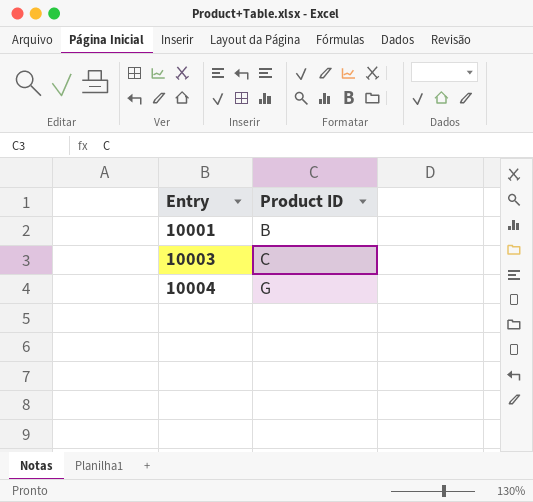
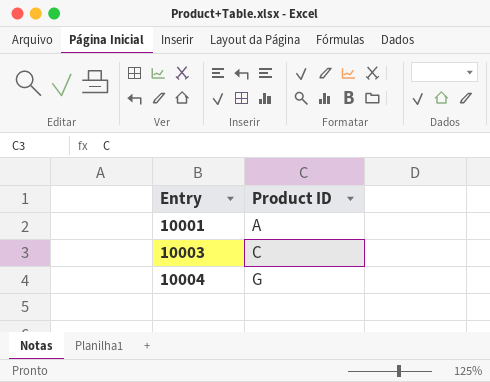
10001 | Product ID: B -> A

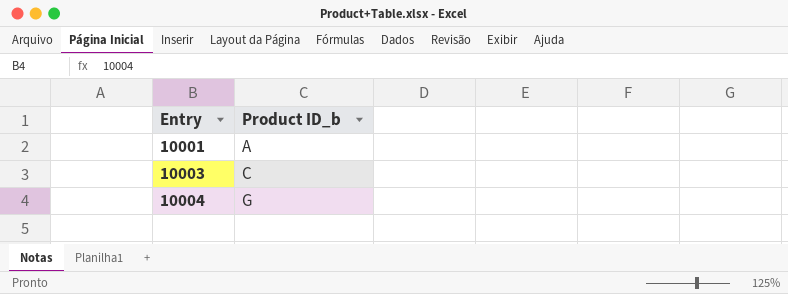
column name: Product ID -> Product ID_b

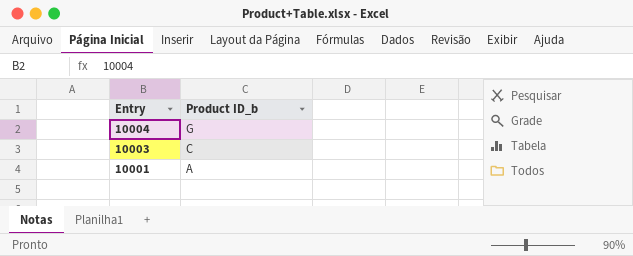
row order: Entry ascending -> Entry descending

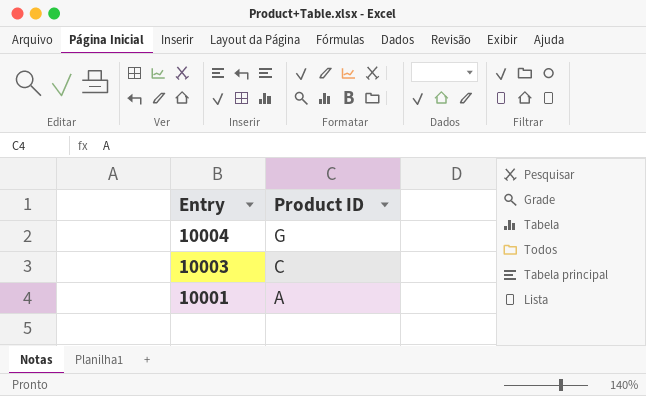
column name: Product ID_b -> Product ID

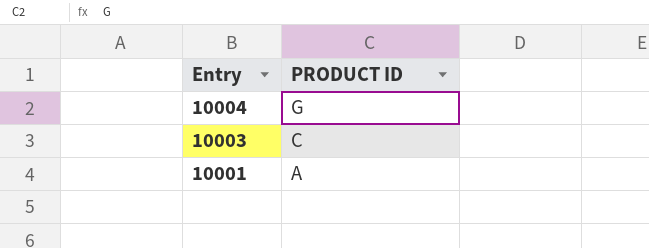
column name: Product ID -> PRODUCT ID

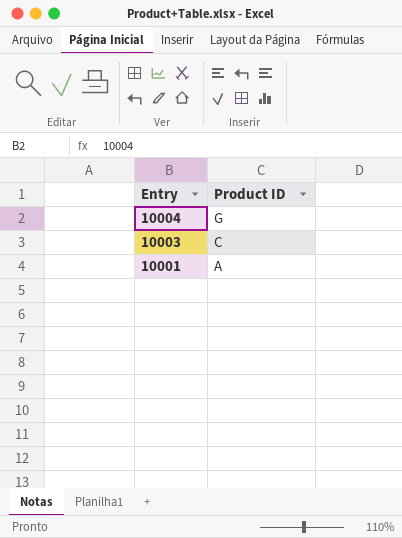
column name: PRODUCT ID -> Product ID

